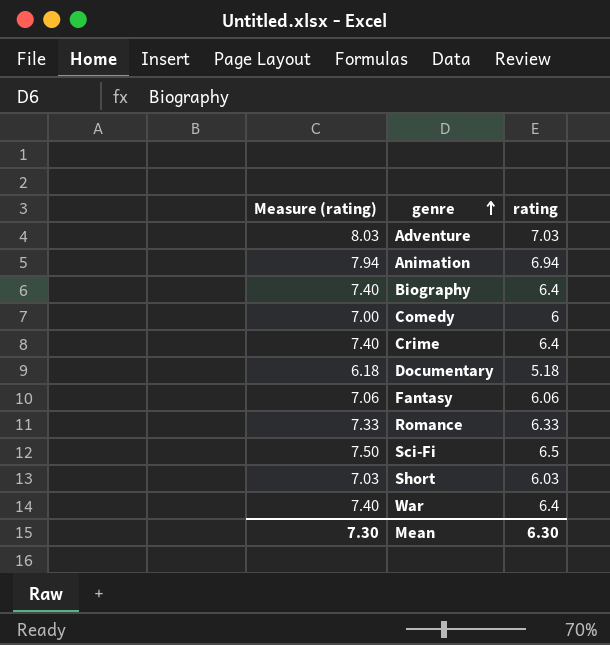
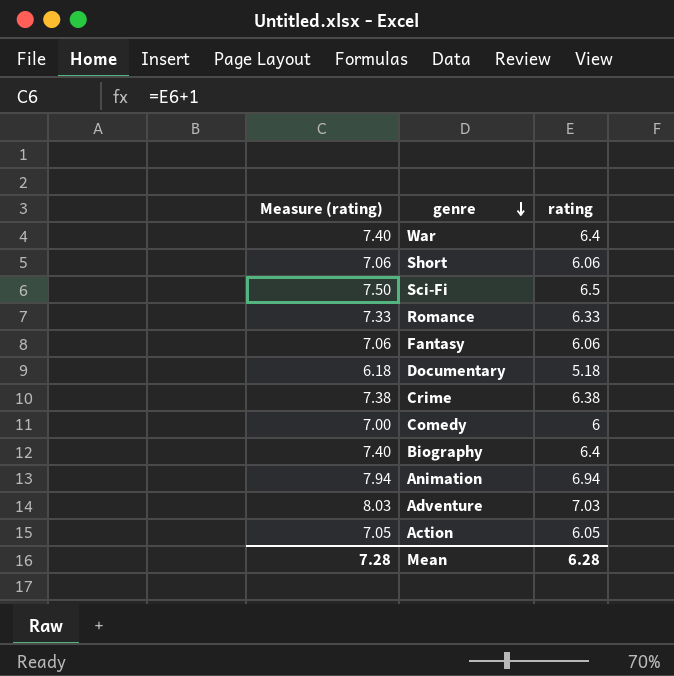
row order: genre ascending -> genre descending
Short | Measure (rating): 7.03 -> 7.06
Short | rating: 6.03 -> 6.06
Crime | Measure (rating): 7.40 -> 7.38
Crime | rating: 6.4 -> 6.38
row Action: none -> 7.05 | 6.05
Mean | Measure (rating): 7.30 -> 7.28
Mean | rating: 6.30 -> 6.28

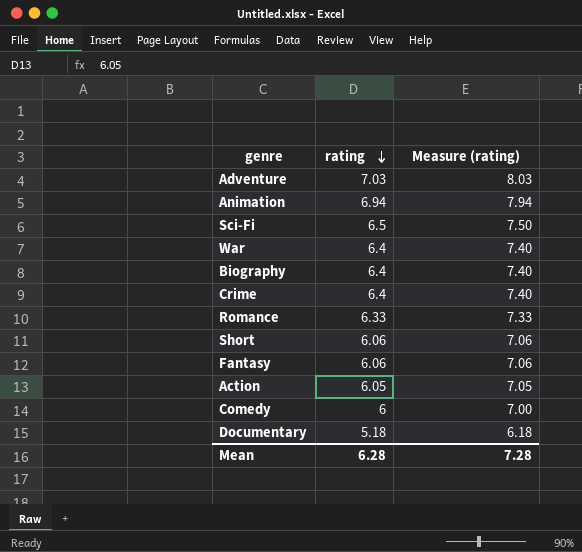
row order: genre descending -> rating descending
column Measure (rating) | position: 1 -> 3
Crime | rating: 6.38 -> 6.4
Crime | Measure (rating): 7.38 -> 7.40

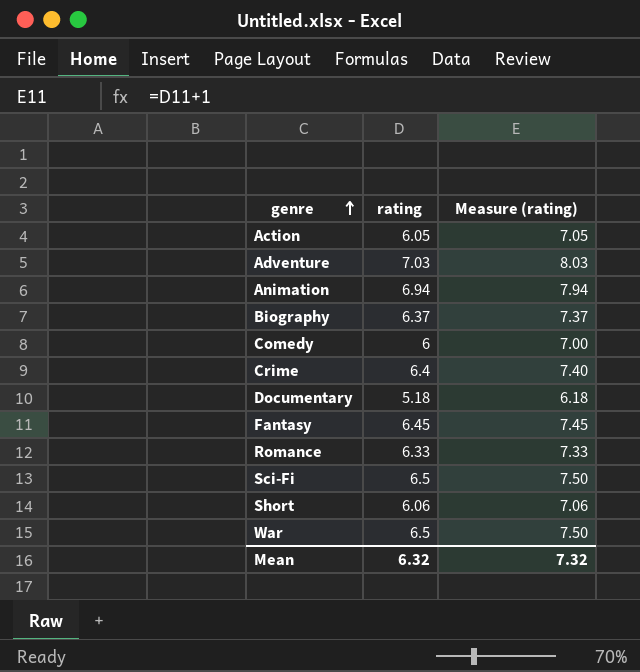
row order: rating descending -> genre ascending
Biography | rating: 6.4 -> 6.37
Biography | Measure (rating): 7.40 -> 7.37
Fantasy | rating: 6.06 -> 6.45
Fantasy | Measure (rating): 7.06 -> 7.45
War | rating: 6.4 -> 6.5
War | Measure (rating): 7.40 -> 7.50
Mean | rating: 6.28 -> 6.32
Mean | Measure (rating): 7.28 -> 7.32

